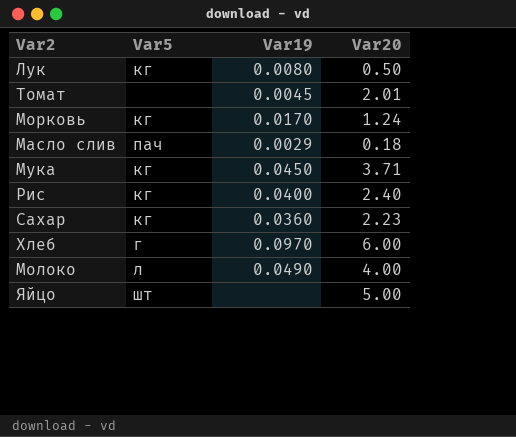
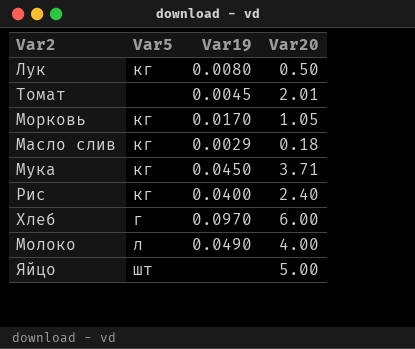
row Сахар: кг | 0.0360 | 2.23 -> none
Морковь | Var20: 1.24 -> 1.05
Масло слив | Var5: пач -> кг

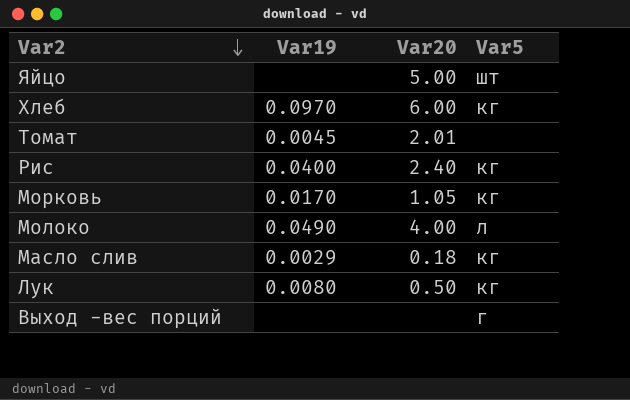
row order: none -> Var2 descending
column Var5 | position: 2 -> 4
row Мука: кг | 0.0450 | 3.71 -> none
Хлеб | Var5: г -> кг
row Выход -вес порций: none -> none | none | г

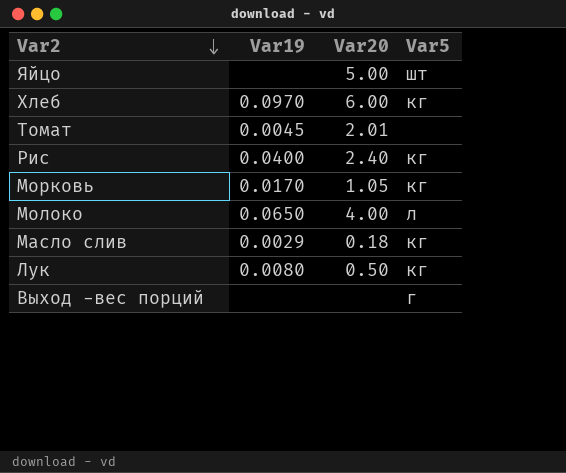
Молоко | Var19: 0.0490 -> 0.0650

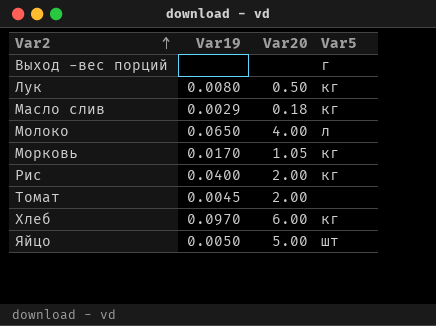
row order: Var2 descending -> Var2 ascending
Рис | Var20: 2.40 -> 2.00
Томат | Var20: 2.01 -> 2.00
Яйцо | Var19: none -> 0.0050

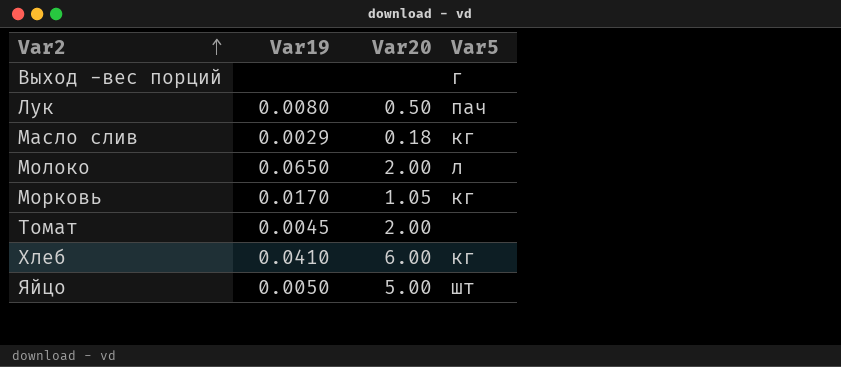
row Рис: 0.0400 | 2.00 | кг -> none
Лук | Var5: кг -> пач
Молоко | Var20: 4.00 -> 2.00
Хлеб | Var19: 0.0970 -> 0.0410

